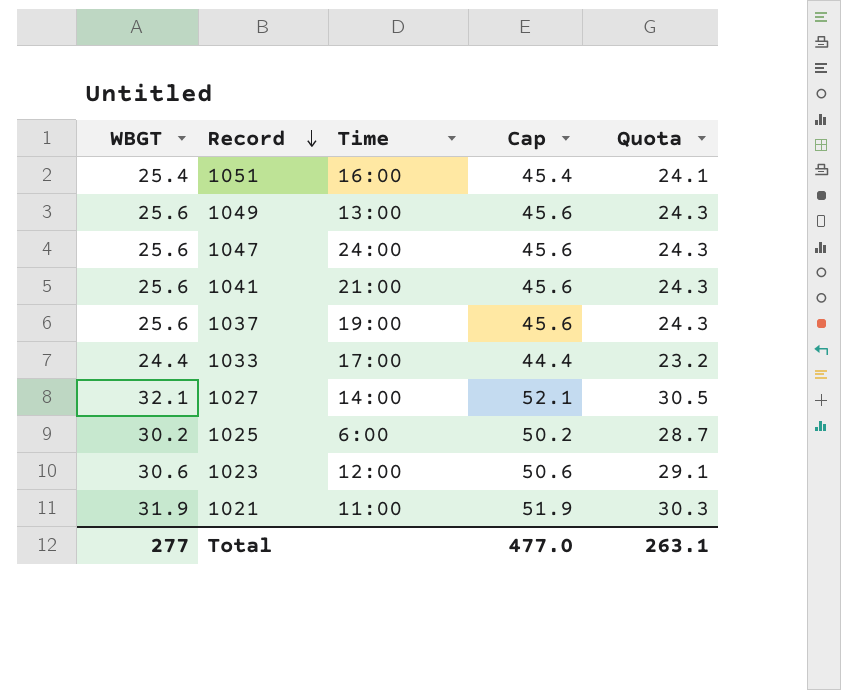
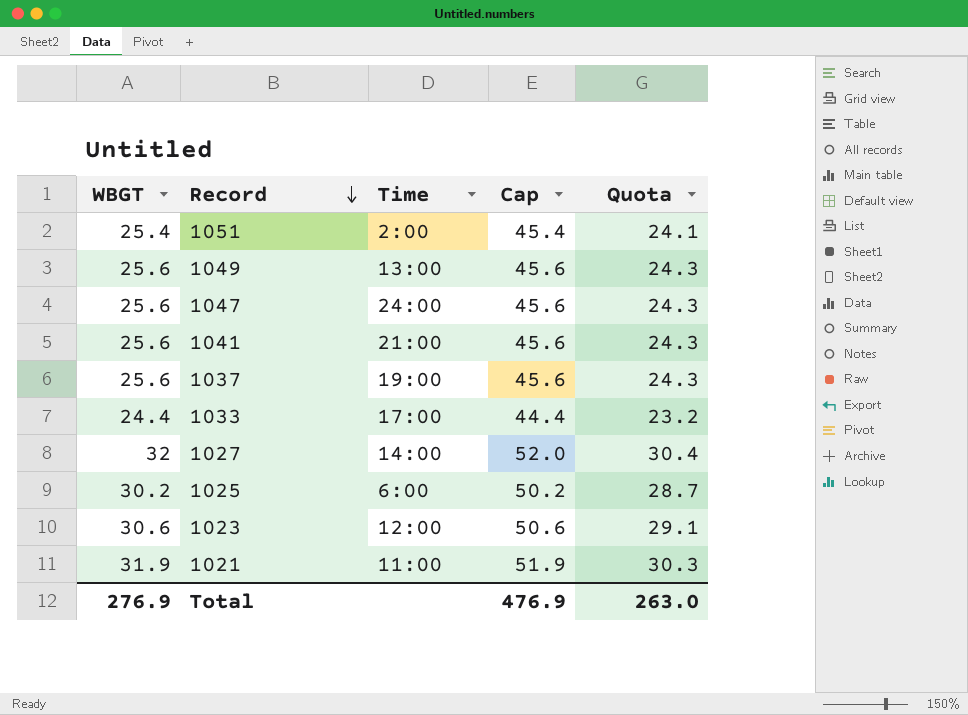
1051 | Time: 16:00 -> 2:00
1027 | WBGT: 32.1 -> 32
1027 | Cap: 52.1 -> 52.0
1027 | Quota: 30.5 -> 30.4
Total | WBGT: 277 -> 276.9
Total | Cap: 477.0 -> 476.9
Total | Quota: 263.1 -> 263.0

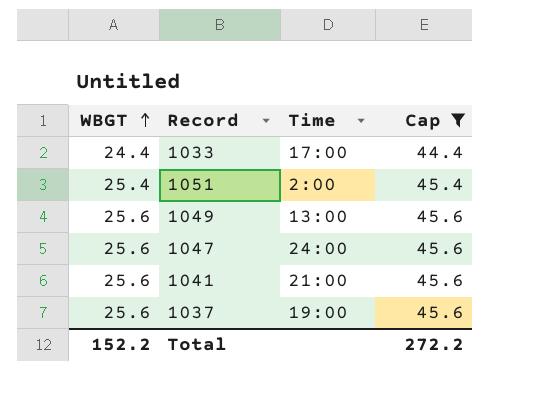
filter: none -> Cap <= 45.6
row order: Record descending -> WBGT ascending
column Quota | formula: [WBGT] * 0.95 -> none
Total | WBGT: 276.9 -> 152.2
Total | Cap: 476.9 -> 272.2

